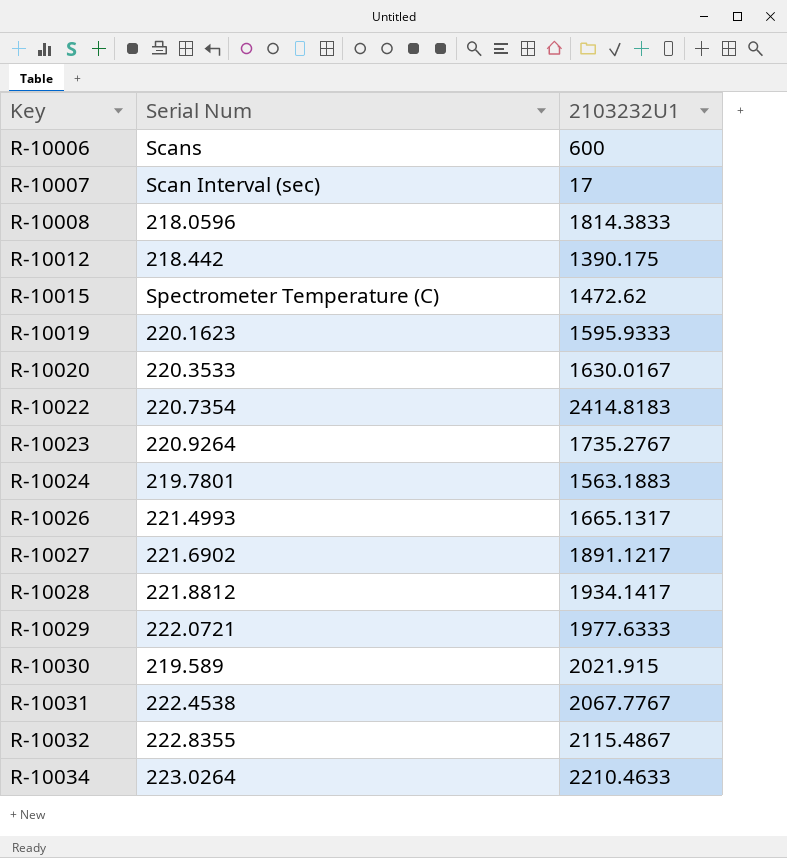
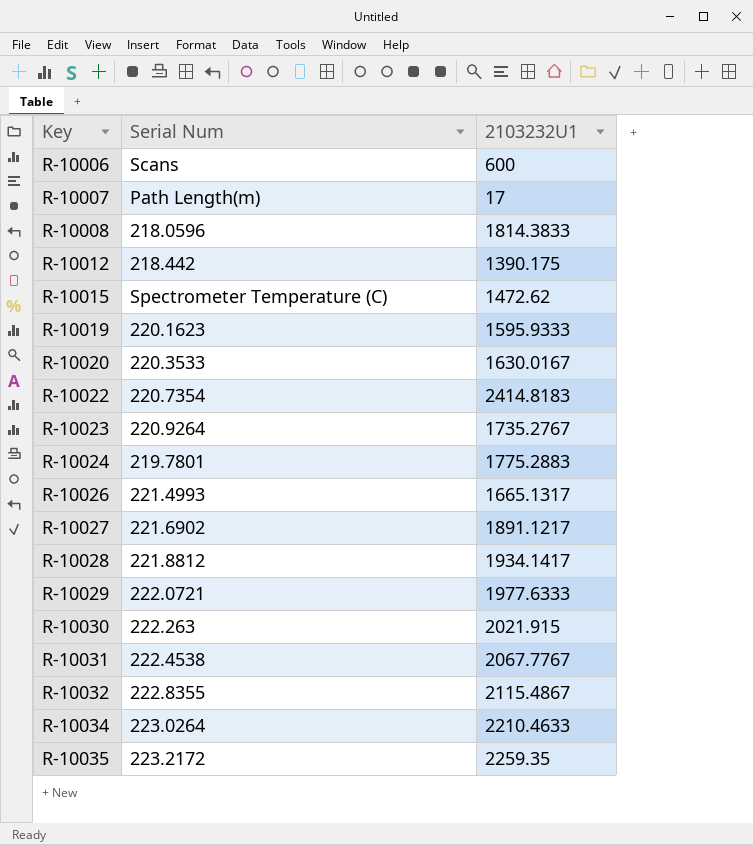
R-10007 | Serial Num: Scan Interval (sec) -> Path Length(m)
R-10024 | 2103232U1: 1563.1883 -> 1775.2883
R-10030 | Serial Num: 219.589 -> 222.263
row R-10035: none -> 223.2172 | 2259.35

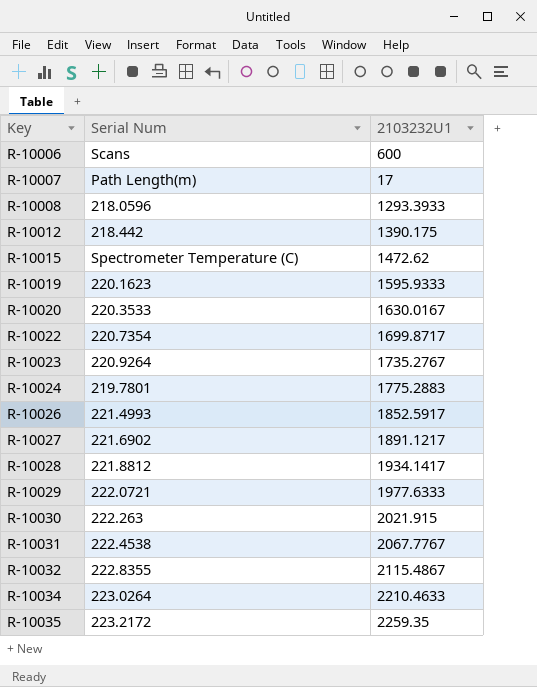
R-10008 | 2103232U1: 1814.3833 -> 1293.3933
R-10022 | 2103232U1: 2414.8183 -> 1699.8717
R-10026 | 2103232U1: 1665.1317 -> 1852.5917

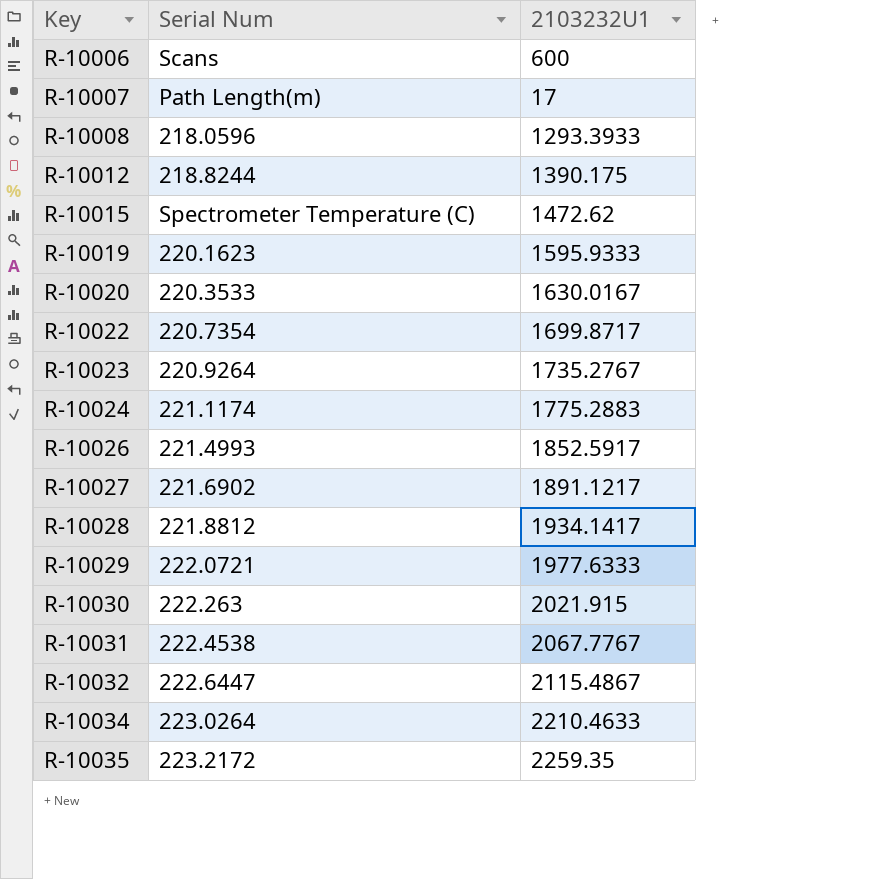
R-10012 | Serial Num: 218.442 -> 218.8244
R-10024 | Serial Num: 219.7801 -> 221.1174
R-10032 | Serial Num: 222.8355 -> 222.6447

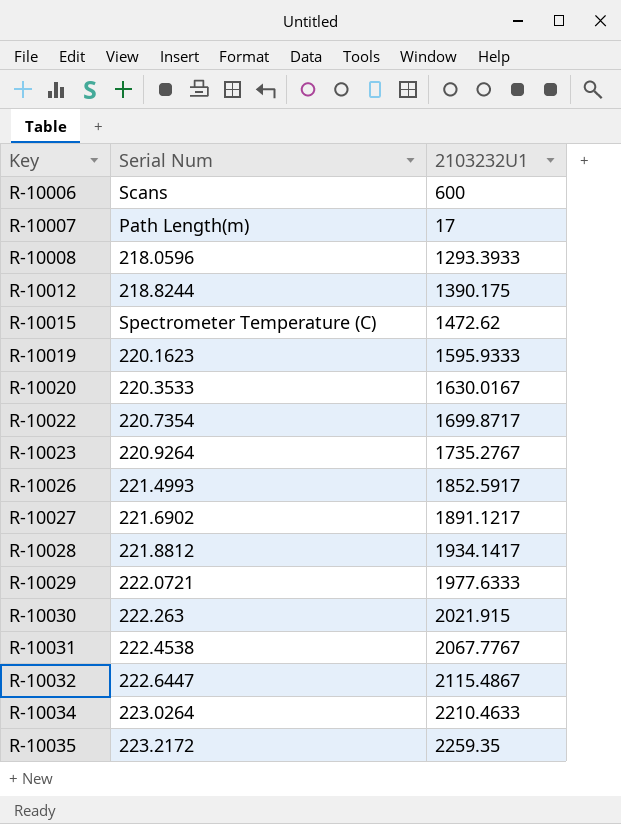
row R-10024: 221.1174 | 1775.2883 -> none

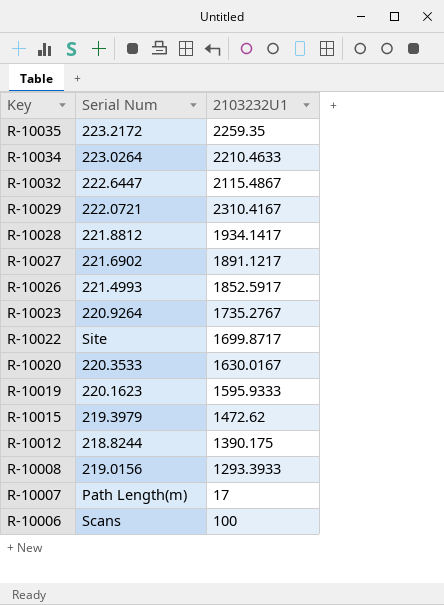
row order: Key ascending -> Key descending
row R-10030: 222.263 | 2021.915 -> none
row R-10031: 222.4538 | 2067.7767 -> none
R-10029 | 2103232U1: 1977.6333 -> 2310.4167
R-10022 | Serial Num: 220.7354 -> Site
R-10015 | Serial Num: Spectrometer Temperature (C) -> 219.3979
R-10008 | Serial Num: 218.0596 -> 219.0156
R-10006 | 2103232U1: 600 -> 100

